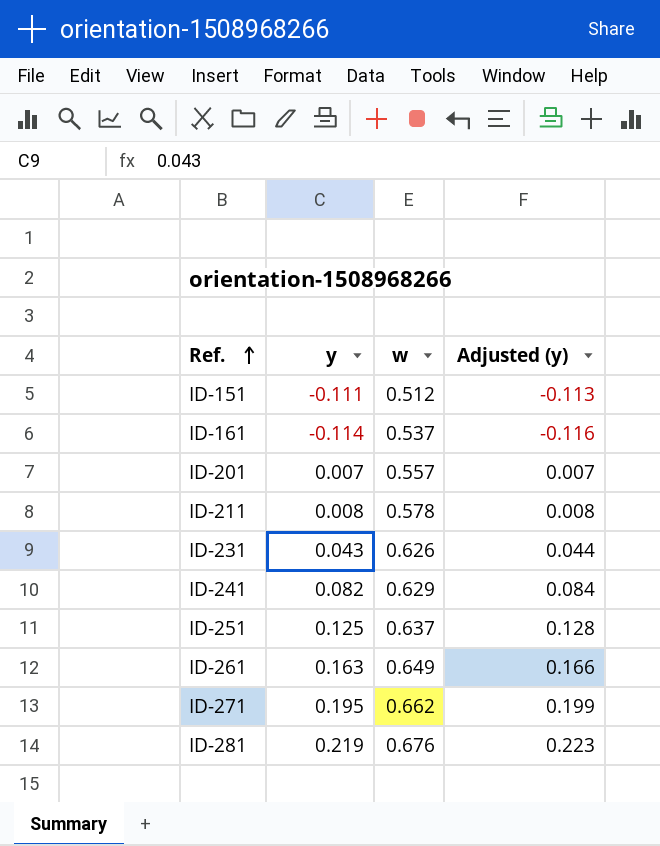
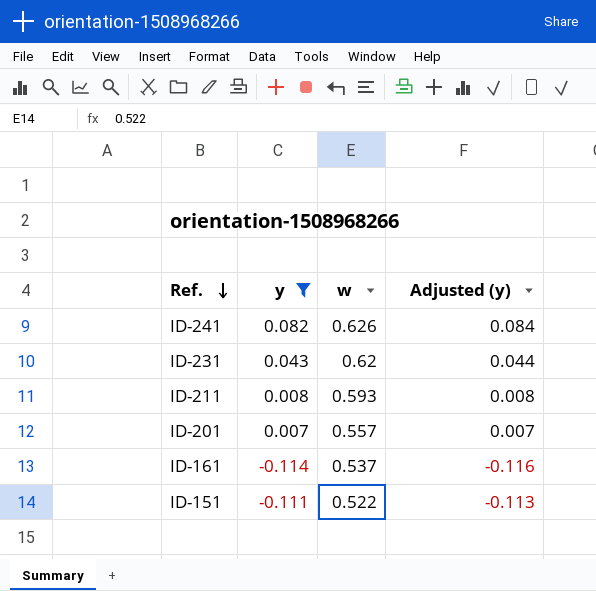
filter: none -> y <= 0.082
row order: Ref. ascending -> Ref. descending
ID-241 | w: 0.629 -> 0.626
ID-231 | w: 0.626 -> 0.62
ID-211 | w: 0.578 -> 0.593
ID-151 | w: 0.512 -> 0.522

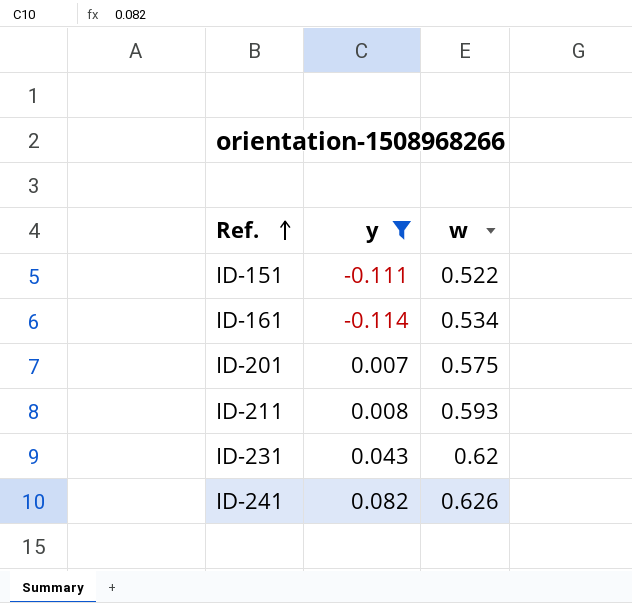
row order: Ref. descending -> Ref. ascending
column Adjusted (y) | formula: [y] * 1.02 -> none
ID-161 | w: 0.537 -> 0.534
ID-201 | w: 0.557 -> 0.575

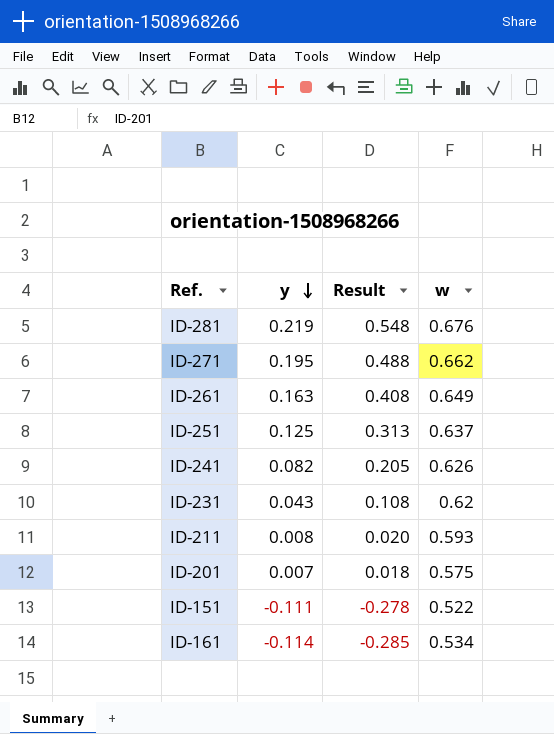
filter: y <= 0.082 -> none
row order: Ref. ascending -> y descending
column Result | formula: none -> [y] * 2.5

